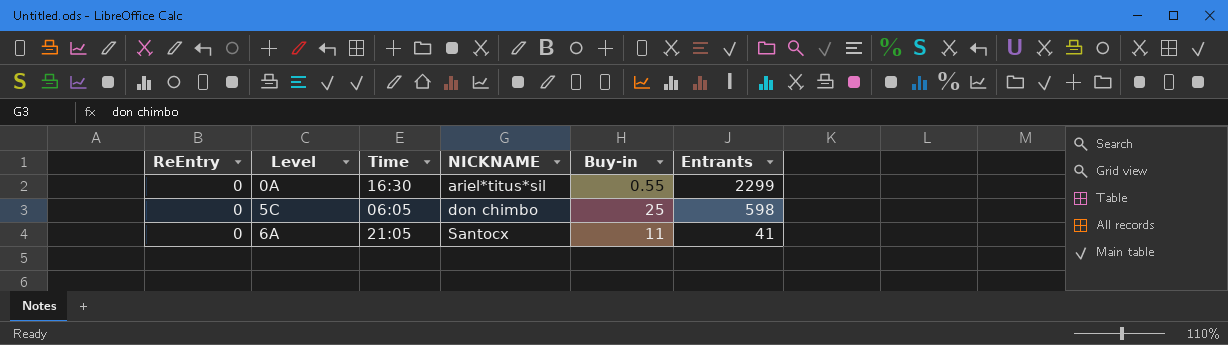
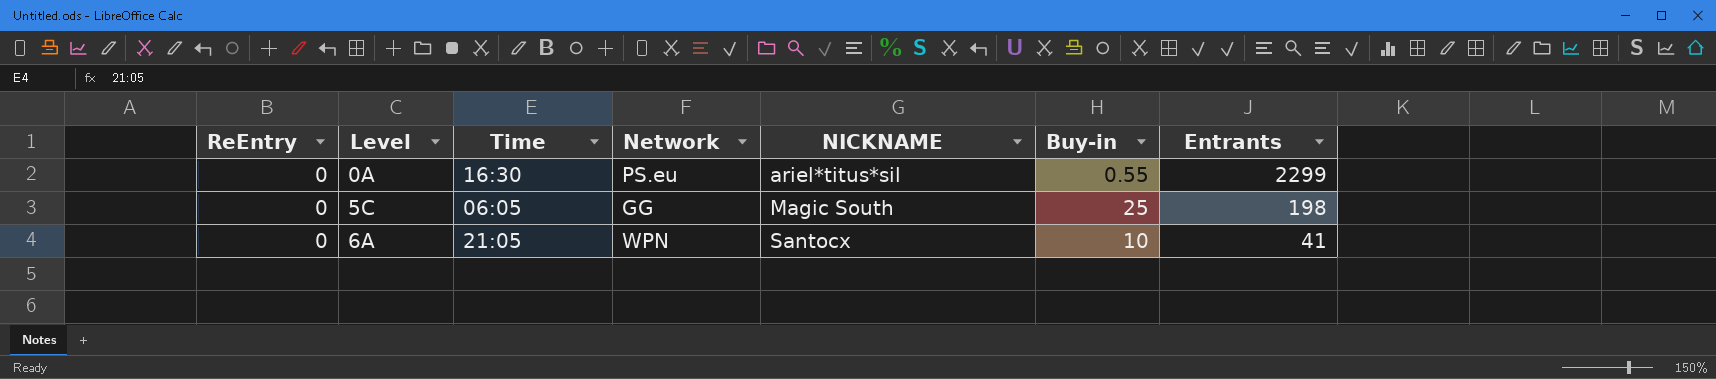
column Network | position: none -> 4
5C | NICKNAME: don chimbo -> Magic South
5C | Entrants: 598 -> 198
6A | Buy-in: 11 -> 10

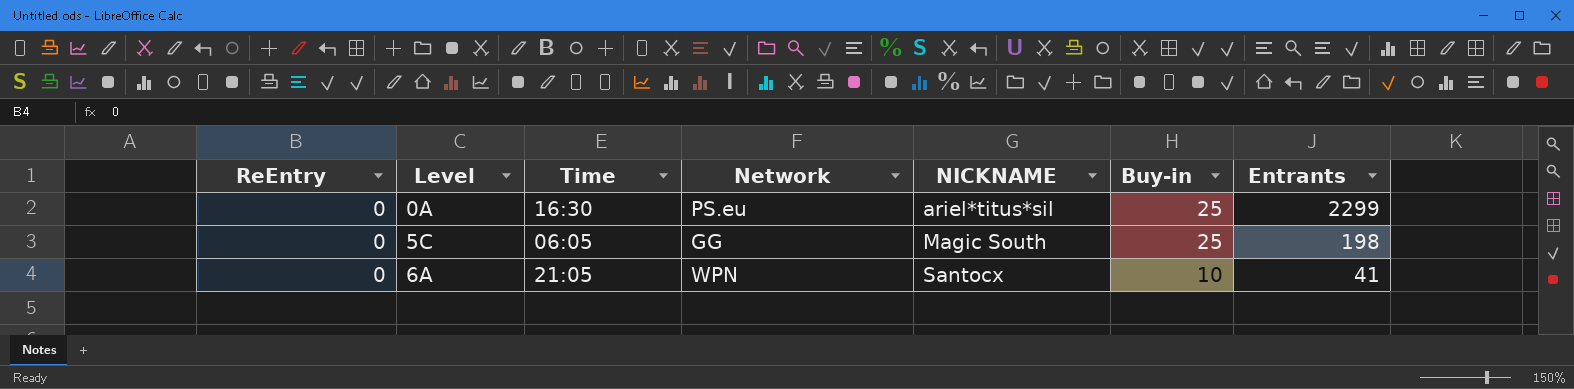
0A | Buy-in: 0.55 -> 25

